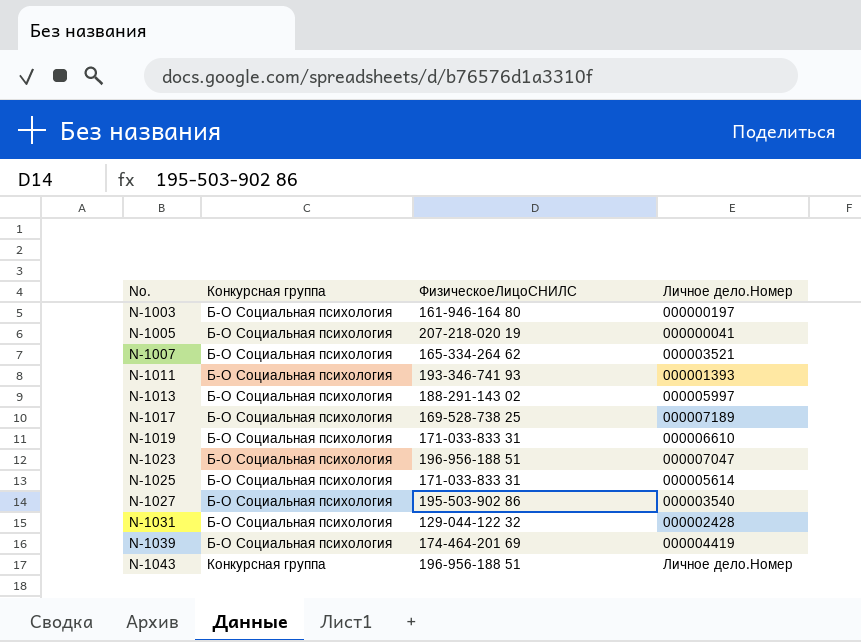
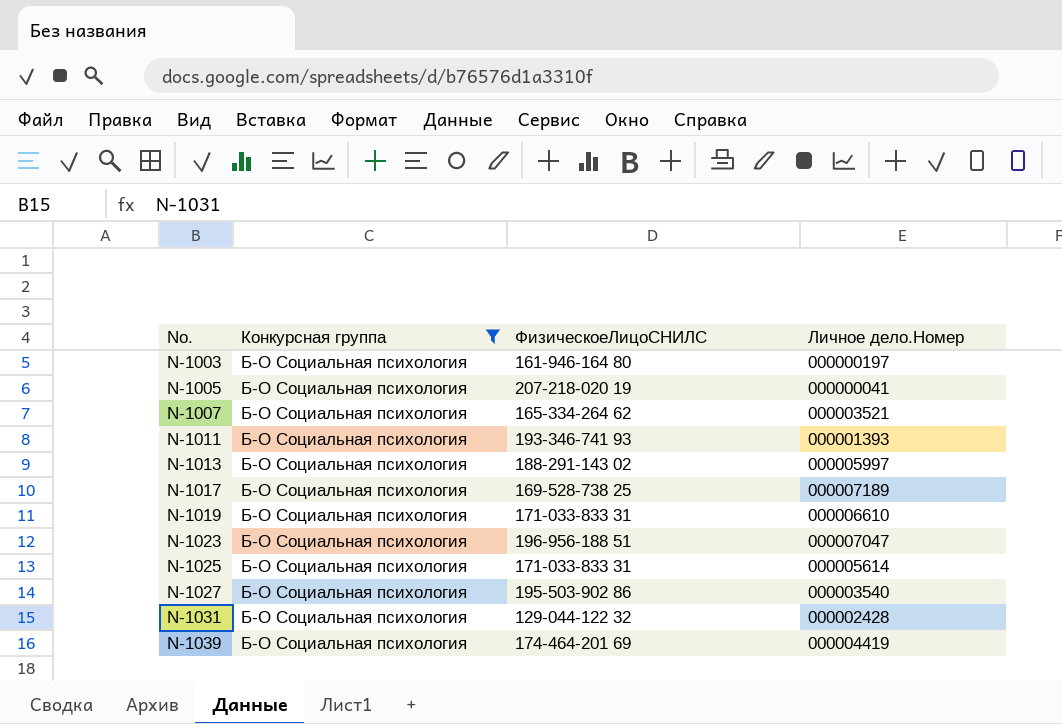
filter: none -> Конкурсная группа = Б-О Социальная психология

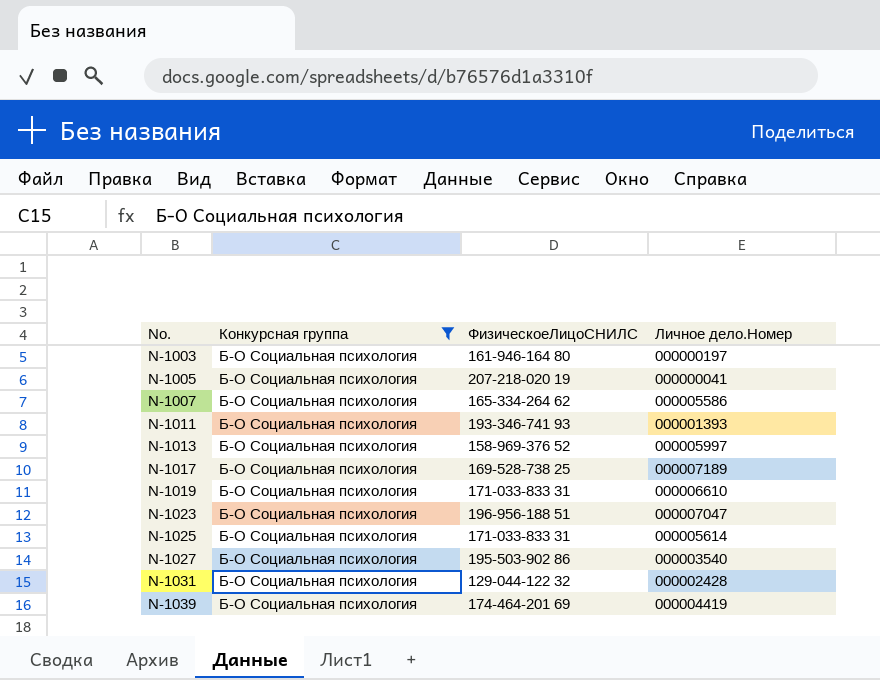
N-1007 | Личное дело.Номер: 000003521 -> 000005586
N-1013 | ФизическоеЛицоСНИЛС: 188-291-143 02 -> 158-969-376 52

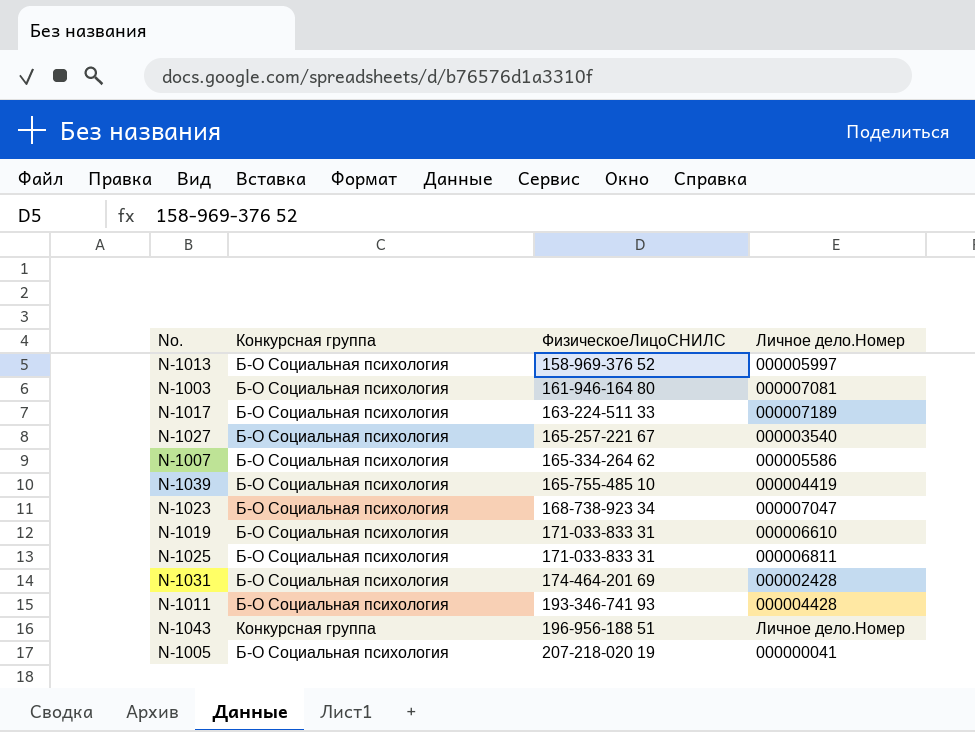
filter: Конкурсная группа = Б-О Социальная психология -> none
row order: No. ascending -> ФизическоеЛицоСНИЛС ascending
N-1003 | Личное дело.Номер: 000000197 -> 000007081
N-1017 | ФизическоеЛицоСНИЛС: 169-528-738 25 -> 163-224-511 33
N-1027 | ФизическоеЛицоСНИЛС: 195-503-902 86 -> 165-257-221 67
N-1039 | ФизическоеЛицоСНИЛС: 174-464-201 69 -> 165-755-485 10
N-1023 | ФизическоеЛицоСНИЛС: 196-956-188 51 -> 168-738-923 34
N-1025 | Личное дело.Номер: 000005614 -> 000006811
N-1031 | ФизическоеЛицоСНИЛС: 129-044-122 32 -> 174-464-201 69
N-1011 | Личное дело.Номер: 000001393 -> 000004428

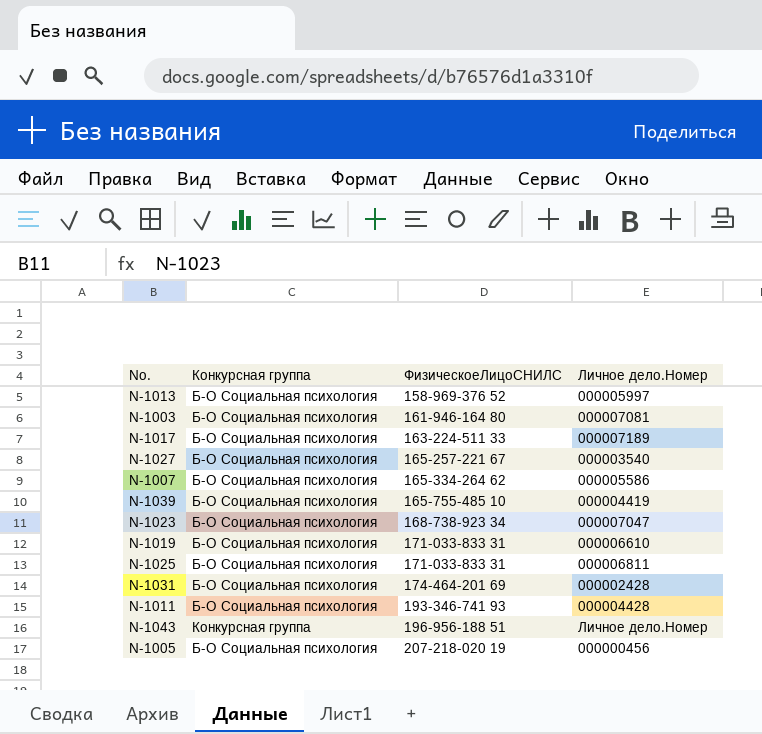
N-1005 | Личное дело.Номер: 000000041 -> 000000456

